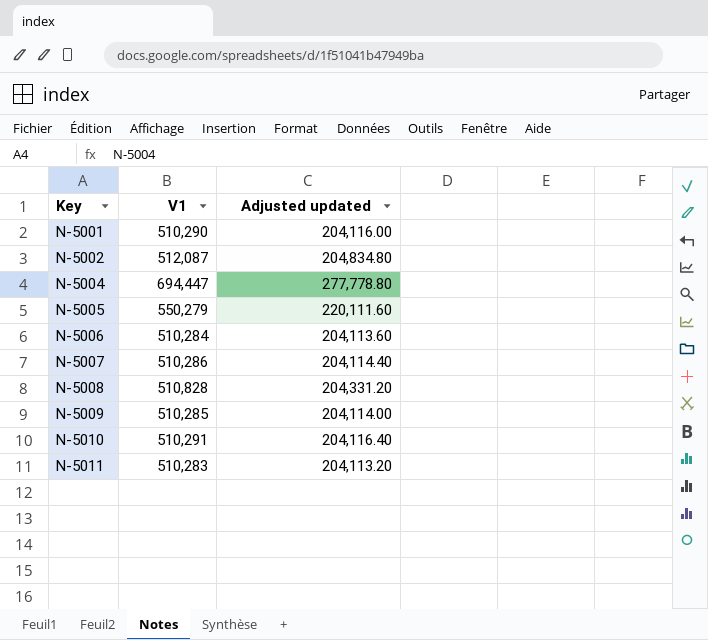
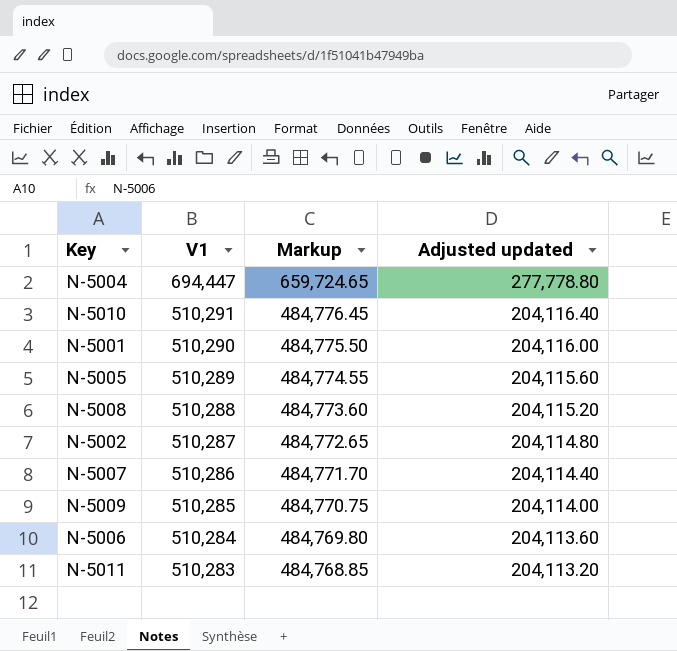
row order: Key ascending -> V1 descending
column Markup | formula: none -> [V1] * 0.95
N-5005 | V1: 550,279 -> 510,289
N-5005 | Adjusted updated: 220,111.60 -> 204,115.60
N-5008 | V1: 510,828 -> 510,288
N-5008 | Adjusted updated: 204,331.20 -> 204,115.20
N-5002 | V1: 512,087 -> 510,287
N-5002 | Adjusted updated: 204,834.80 -> 204,114.80

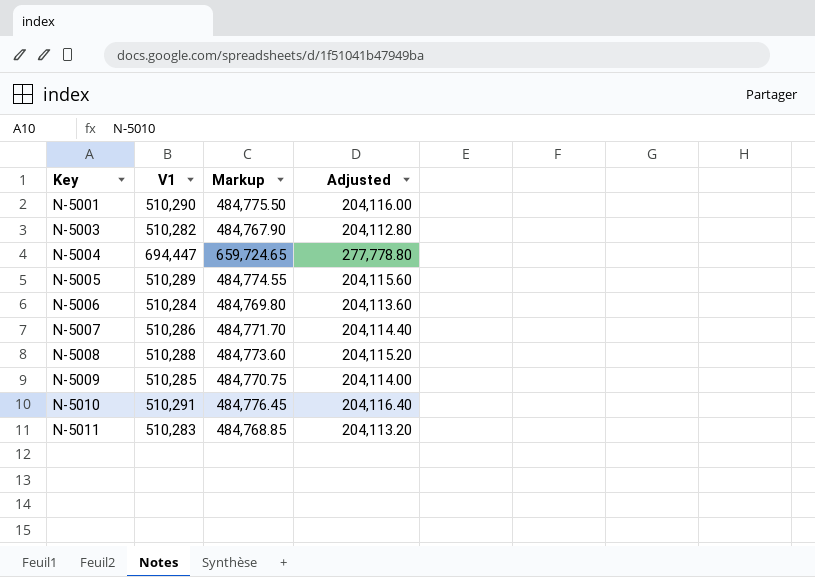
row order: V1 descending -> Key ascending
column name: Adjusted updated -> Adjusted
row N-5002: 510,287 | 484,772.65 | 204,114.80 -> none
row N-5003: none -> 510,282 | 484,767.90 | 204,112.80

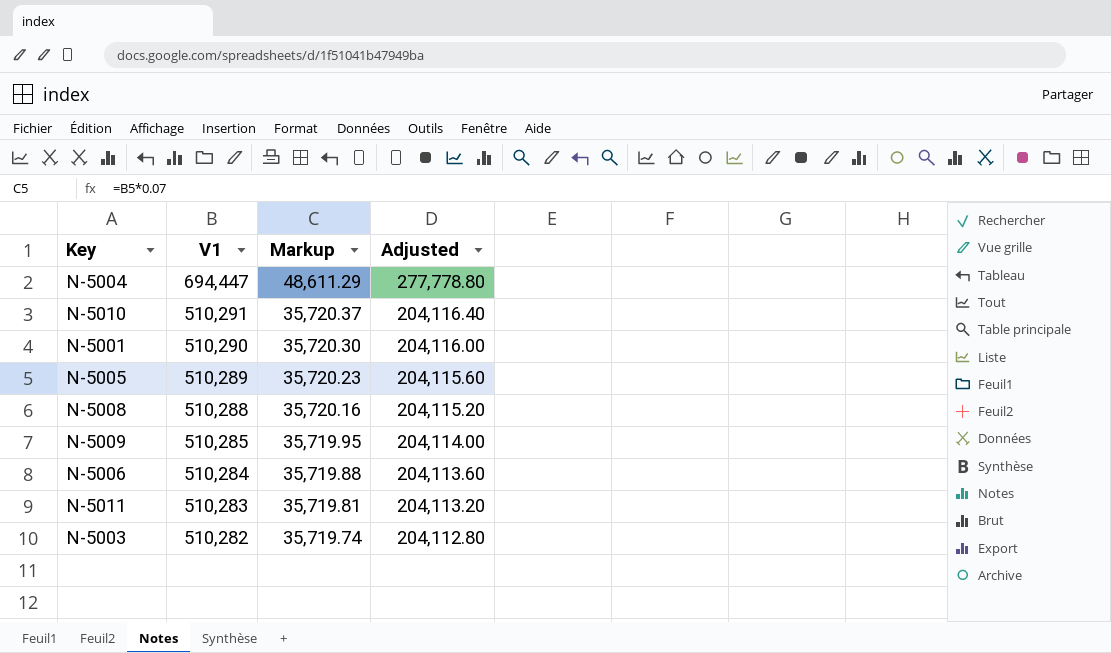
row order: Key ascending -> V1 descending
column Markup | formula: [V1] * 0.95 -> [V1] * 0.07
row N-5007: 510,286 | 484,771.70 | 204,114.40 -> none

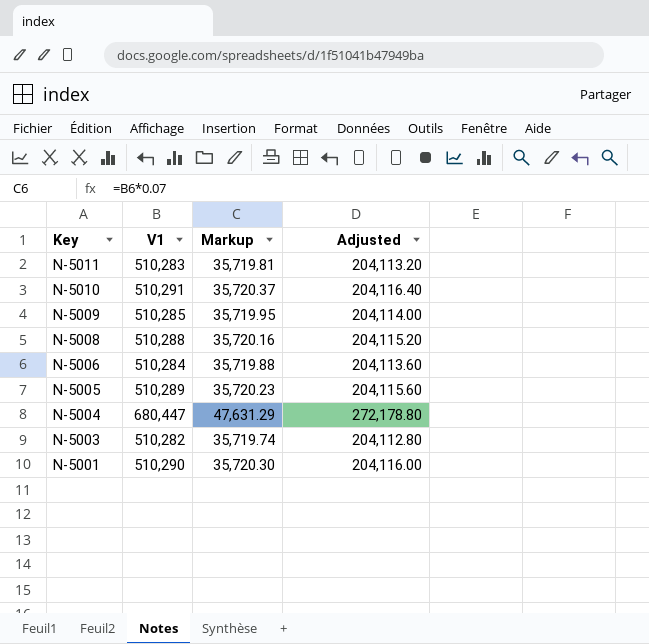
row order: V1 descending -> Key descending
N-5004 | V1: 694,447 -> 680,447
N-5004 | Markup: 48,611.29 -> 47,631.29
N-5004 | Adjusted: 277,778.80 -> 272,178.80

